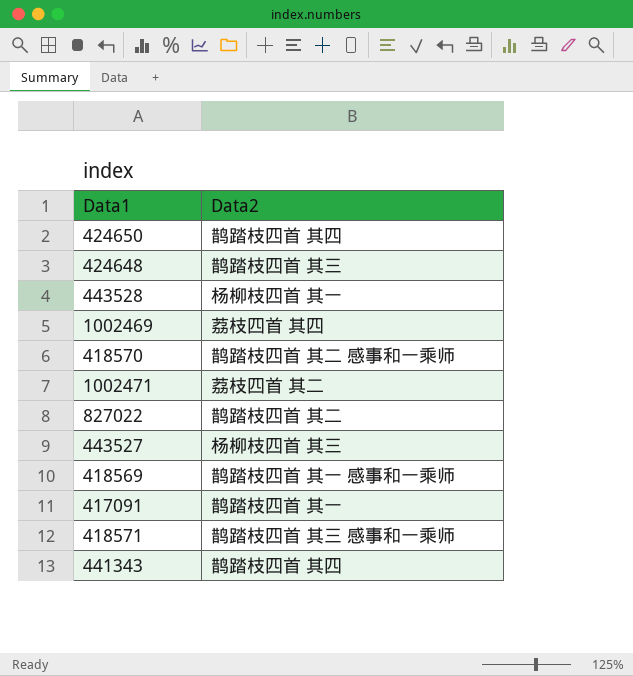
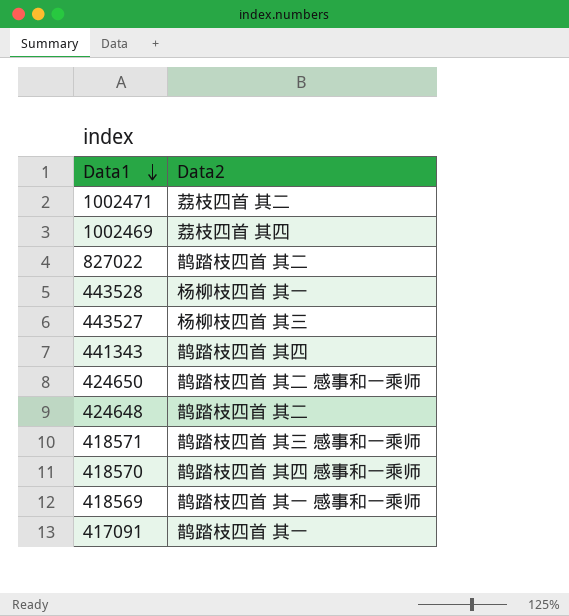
row order: none -> Data1 descending
424650 | Data2: 鹊踏枝四首 其四 -> 鹊踏枝四首 其二 感事和一乘师
424648 | Data2: 鹊踏枝四首 其三 -> 鹊踏枝四首 其二
418570 | Data2: 鹊踏枝四首 其二 感事和一乘师 -> 鹊踏枝四首 其四 感事和一乘师

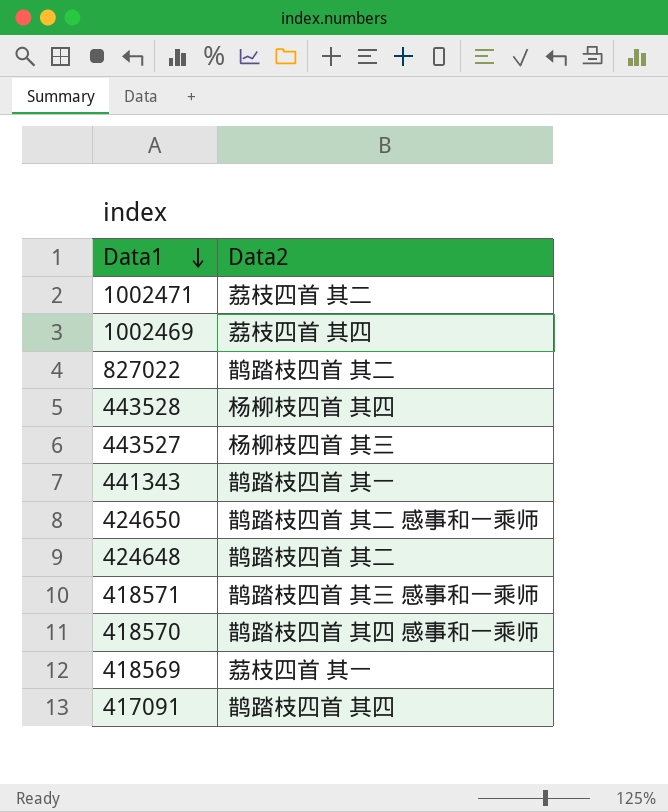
443528 | Data2: 杨柳枝四首 其一 -> 杨柳枝四首 其四
441343 | Data2: 鹊踏枝四首 其四 -> 鹊踏枝四首 其一
418569 | Data2: 鹊踏枝四首 其一 感事和一乘师 -> 荔枝四首 其一
417091 | Data2: 鹊踏枝四首 其一 -> 鹊踏枝四首 其四

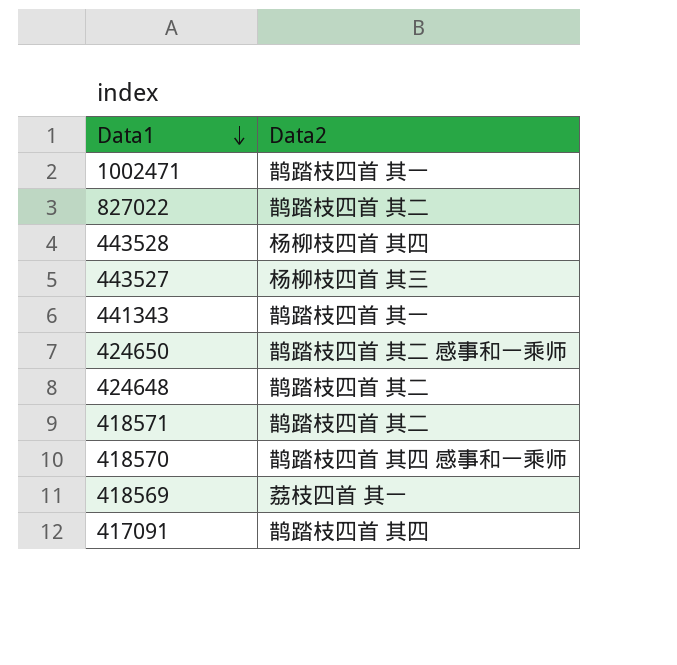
row 1002469: 荔枝四首 其四 -> none
1002471 | Data2: 荔枝四首 其二 -> 鹊踏枝四首 其一
418571 | Data2: 鹊踏枝四首 其三 感事和一乘师 -> 鹊踏枝四首 其二

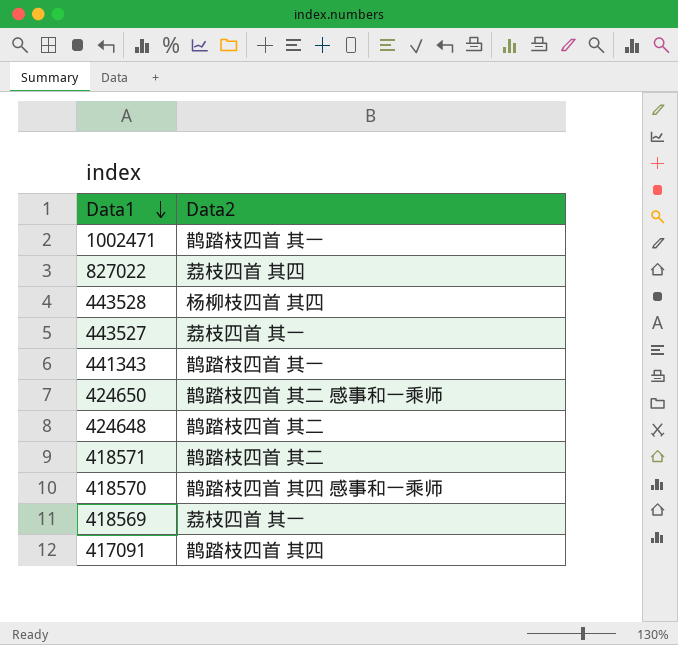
827022 | Data2: 鹊踏枝四首 其二 -> 荔枝四首 其四
443527 | Data2: 杨柳枝四首 其三 -> 荔枝四首 其一

